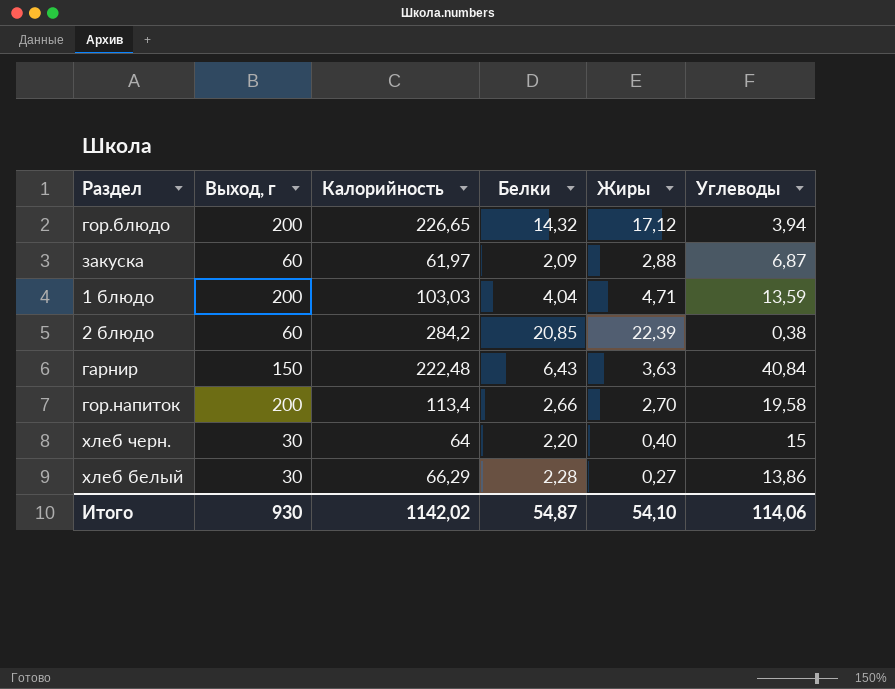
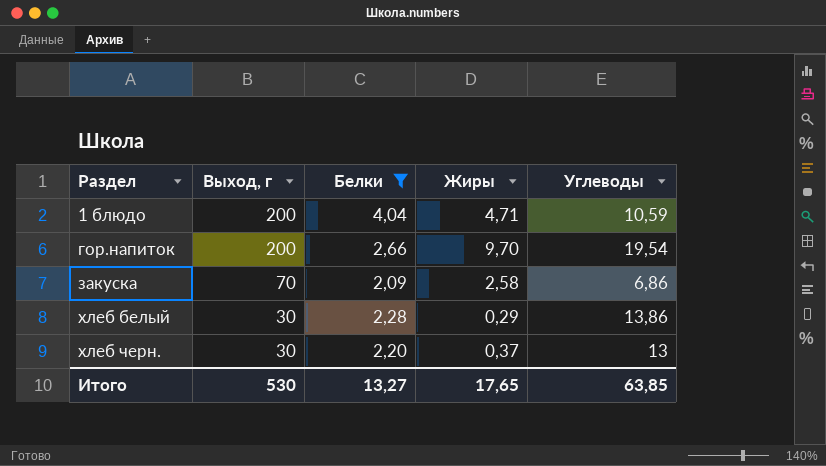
filter: none -> Белки <= 4,04
row order: none -> Раздел ascending
column Калорийность | position: 3 -> none
1 блюдо | Углеводы: 13,59 -> 10,59
гор.напиток | Жиры: 2,70 -> 9,70
гор.напиток | Углеводы: 19,58 -> 19,54
закуска | Выход, г: 60 -> 70
закуска | Жиры: 2,88 -> 2,58
закуска | Углеводы: 6,87 -> 6,86
хлеб белый | Жиры: 0,27 -> 0,29
хлеб черн. | Жиры: 0,40 -> 0,37
хлеб черн. | Углеводы: 15 -> 13
Итого | Выход, г: 930 -> 530
Итого | Белки: 54,87 -> 13,27
Итого | Жиры: 54,10 -> 17,65
Итого | Углеводы: 114,06 -> 63,85

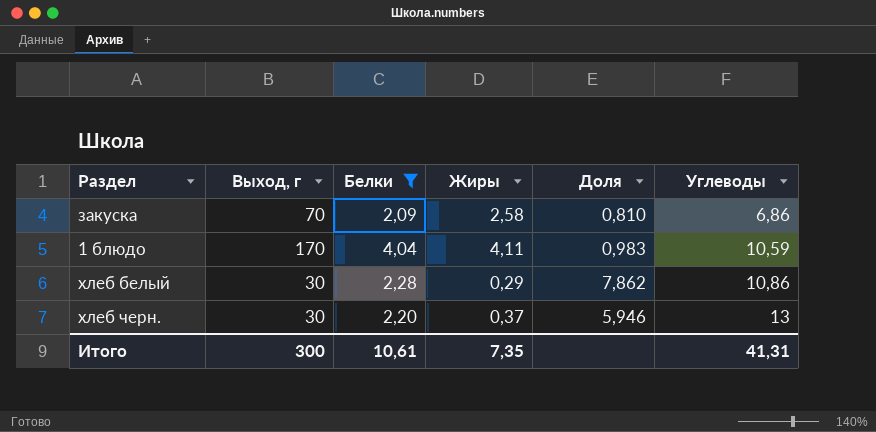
row order: Раздел ascending -> Углеводы ascending
column Доля | formula: none -> [Белки] / [Жиры]
row гор.напиток: 200 | 2,66 | 9,70 | 19,54 -> none
1 блюдо | Выход, г: 200 -> 170
1 блюдо | Жиры: 4,71 -> 4,11
хлеб белый | Углеводы: 13,86 -> 10,86
Итого | Выход, г: 530 -> 300
Итого | Белки: 13,27 -> 10,61
Итого | Жиры: 17,65 -> 7,35
Итого | Углеводы: 63,85 -> 41,31

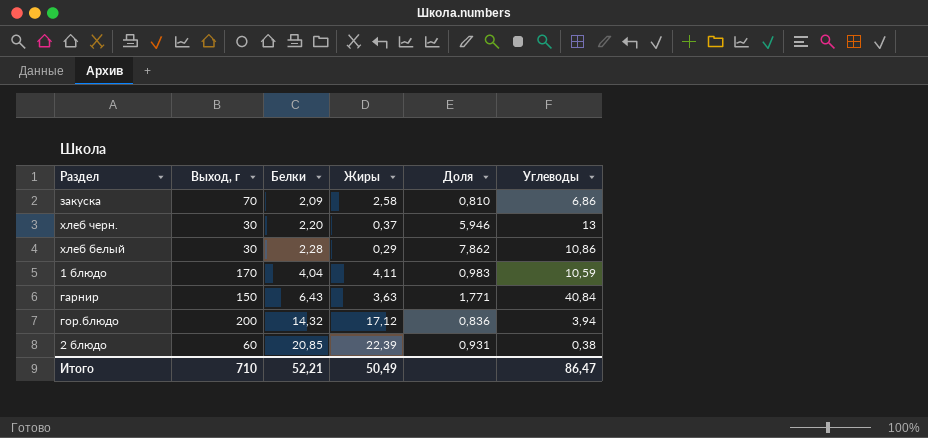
filter: Белки <= 4,04 -> none
row order: Углеводы ascending -> Белки ascending
Итого | Выход, г: 300 -> 710
Итого | Белки: 10,61 -> 52,21
Итого | Жиры: 7,35 -> 50,49
Итого | Углеводы: 41,31 -> 86,47

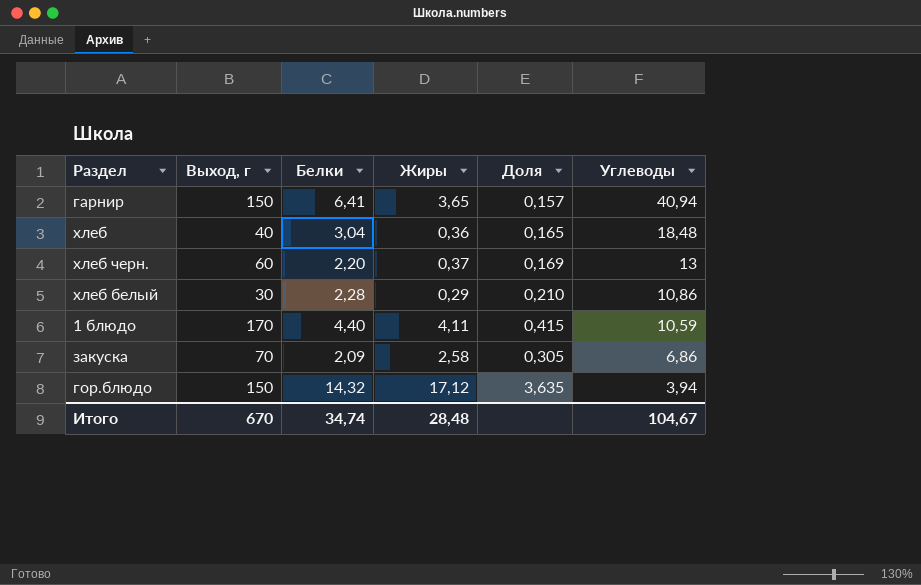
row order: Белки ascending -> Углеводы descending
column Доля | formula: [Белки] / [Жиры] -> [Белки] / [Углеводы]
row 2 блюдо: 60 | 20,85 | 22,39 | 0,931 | 0,38 -> none
гарнир | Белки: 6,43 -> 6,41
гарнир | Жиры: 3,63 -> 3,65
гарнир | Углеводы: 40,84 -> 40,94
row хлеб: none -> 40 | 3,04 | 0,36 | 0,165 | 18,48
хлеб черн. | Выход, г: 30 -> 60
1 блюдо | Белки: 4,04 -> 4,40
гор.блюдо | Выход, г: 200 -> 150
Итого | Выход, г: 710 -> 670
Итого | Белки: 52,21 -> 34,74
Итого | Жиры: 50,49 -> 28,48
Итого | Углеводы: 86,47 -> 104,67

